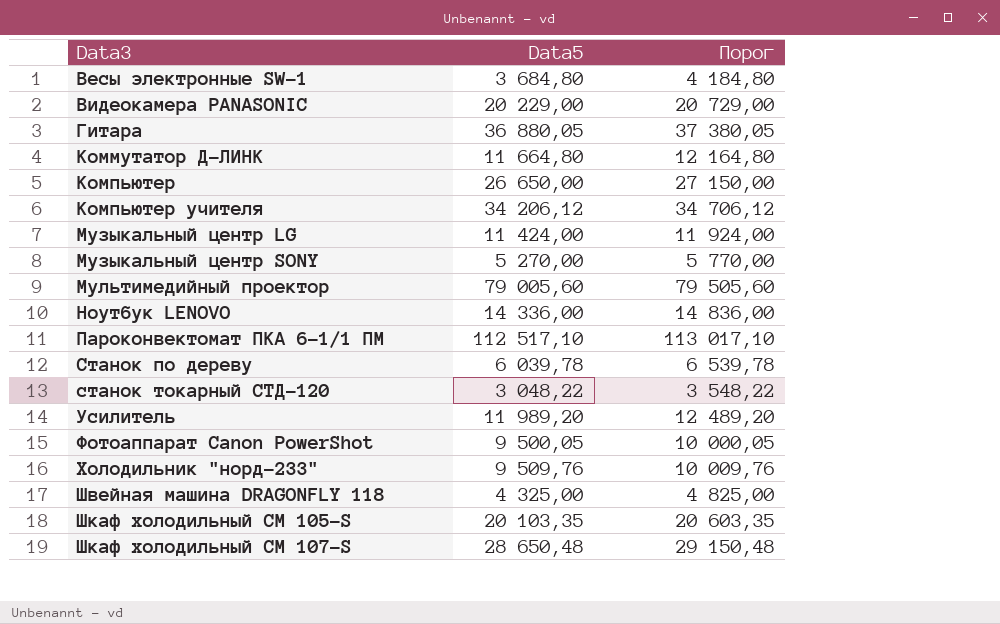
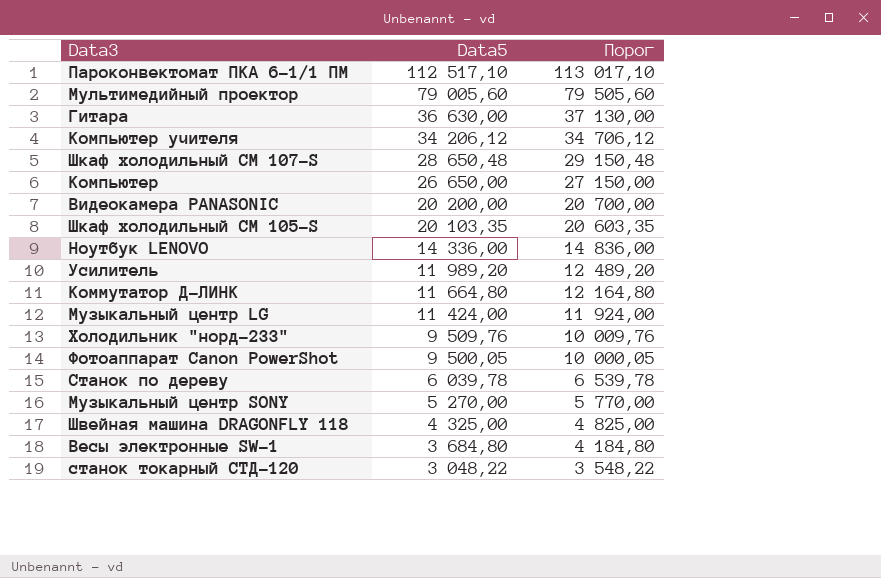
row order: Data3 ascending -> Data5 descending
Гитара | Data5: 36 880,05 -> 36 630,00
Гитара | Порог: 37 380,05 -> 37 130,00
Видеокамера PANASONIС | Data5: 20 229,00 -> 20 200,00
Видеокамера PANASONIС | Порог: 20 729,00 -> 20 700,00

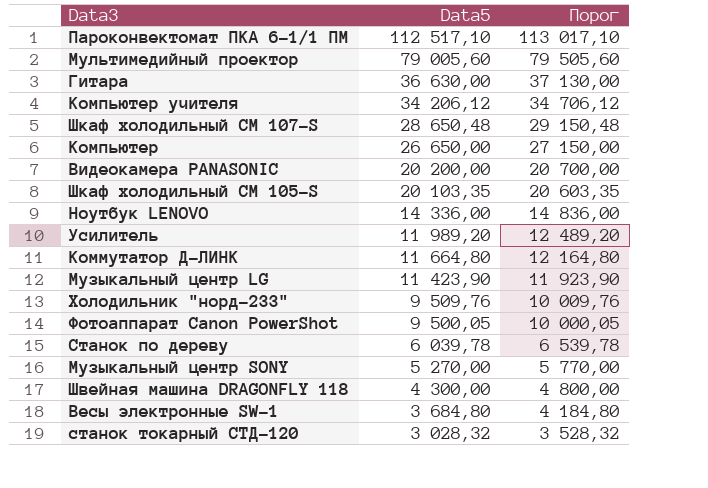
Музыкальный центр LG | Data5: 11 424,00 -> 11 423,90
Музыкальный центр LG | Порог: 11 924,00 -> 11 923,90
Швейная машина DRAGONFLY 118 | Data5: 4 325,00 -> 4 300,00
Швейная машина DRAGONFLY 118 | Порог: 4 825,00 -> 4 800,00
станок токарный СТД-120 | Data5: 3 048,22 -> 3 028,32
станок токарный СТД-120 | Порог: 3 548,22 -> 3 528,32

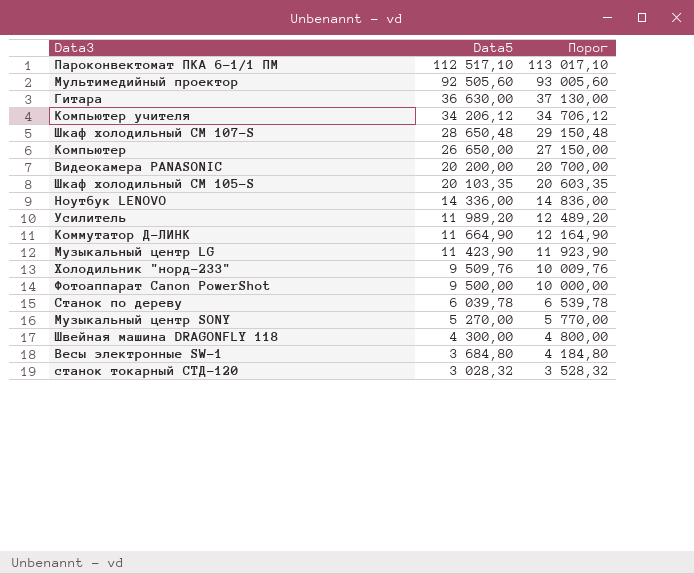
Мультимедийный проектор | Data5: 79 005,60 -> 92 505,60
Мультимедийный проектор | Порог: 79 505,60 -> 93 005,60
Коммутатор Д-ЛИНК | Data5: 11 664,80 -> 11 664,90
Коммутатор Д-ЛИНК | Порог: 12 164,80 -> 12 164,90
Фотоаппарат Canon PowerShot | Data5: 9 500,05 -> 9 500,00
Фотоаппарат Canon PowerShot | Порог: 10 000,05 -> 10 000,00

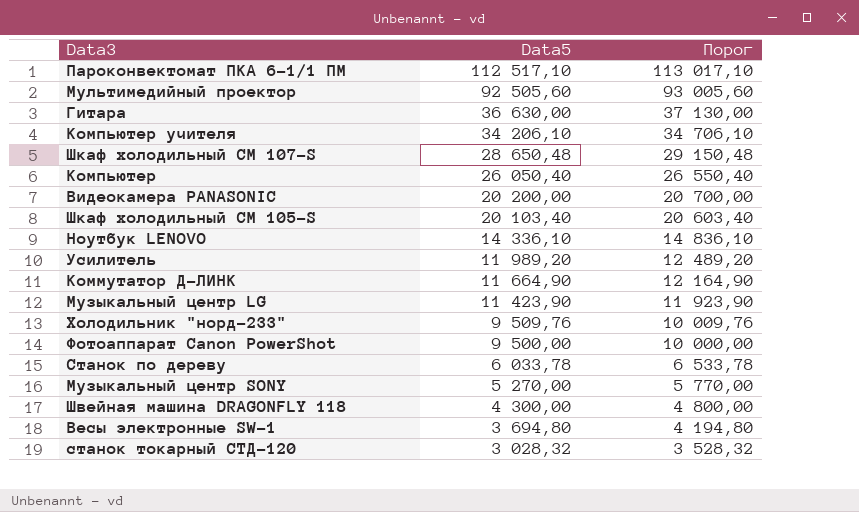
Компьютер учителя | Data5: 34 206,12 -> 34 206,10
Компьютер учителя | Порог: 34 706,12 -> 34 706,10
Компьютер | Data5: 26 650,00 -> 26 050,40
Компьютер | Порог: 27 150,00 -> 26 550,40
Шкаф холодильный СМ 105-S | Data5: 20 103,35 -> 20 103,40
Шкаф холодильный СМ 105-S | Порог: 20 603,35 -> 20 603,40
Ноутбук LENOVO | Data5: 14 336,00 -> 14 336,10
Ноутбук LENOVO | Порог: 14 836,00 -> 14 836,10
Станок по дереву | Data5: 6 039,78 -> 6 033,78
Станок по дереву | Порог: 6 539,78 -> 6 533,78
Весы электронные SW-1 | Data5: 3 684,80 -> 3 694,80
Весы электронные SW-1 | Порог: 4 184,80 -> 4 194,80

